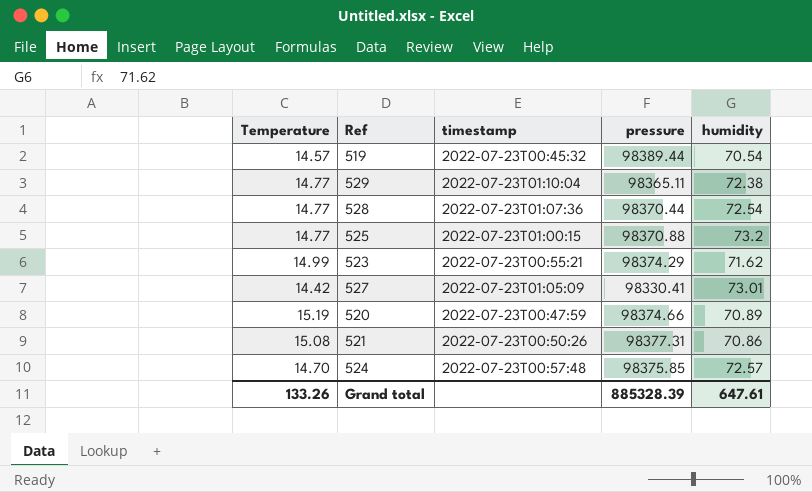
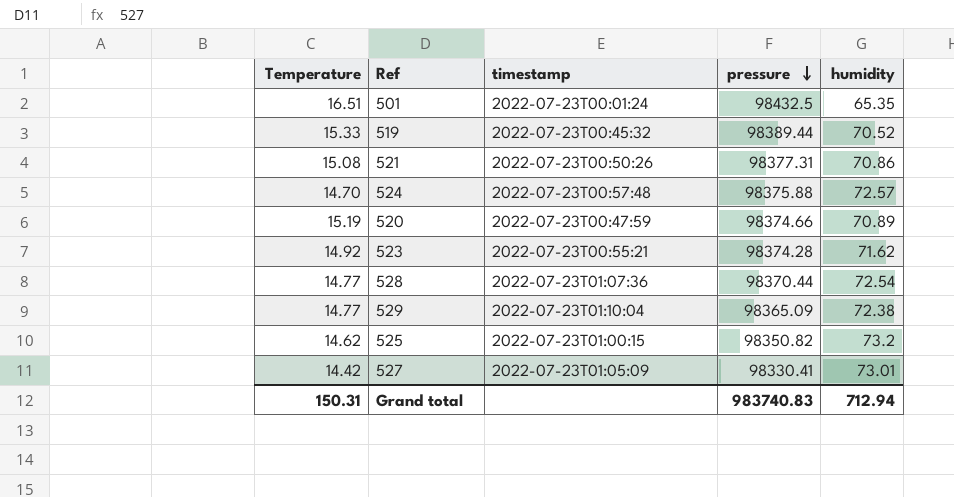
row order: none -> pressure descending
row 501: none -> 16.51 | 2022-07-23T00:01:24 | 98432.5 | 65.35
519 | Temperature: 14.57 -> 15.33
519 | humidity: 70.54 -> 70.52
524 | pressure: 98375.85 -> 98375.88
523 | Temperature: 14.99 -> 14.92
523 | pressure: 98374.29 -> 98374.28
529 | pressure: 98365.11 -> 98365.09
525 | Temperature: 14.77 -> 14.62
525 | pressure: 98370.88 -> 98350.82
Grand total | Temperature: 133.26 -> 150.31
Grand total | pressure: 885328.39 -> 983740.83
Grand total | humidity: 647.61 -> 712.94

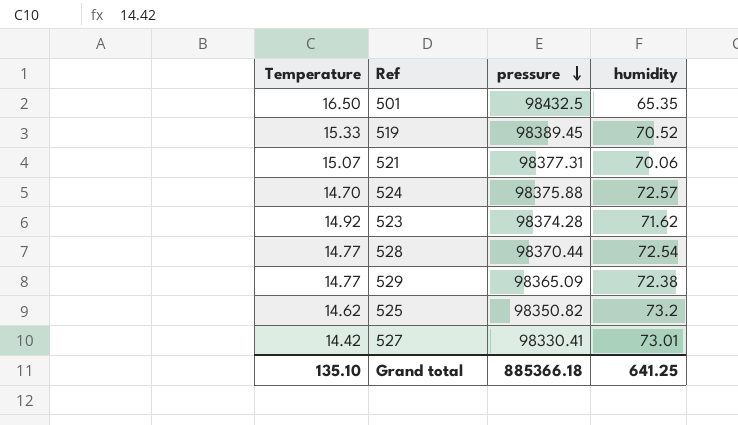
column timestamp | position: 3 -> none
row 520: 15.19 | 2022-07-23T00:47:59 | 98374.66 | 70.89 -> none
501 | Temperature: 16.51 -> 16.50
519 | pressure: 98389.44 -> 98389.45
521 | Temperature: 15.08 -> 15.07
521 | humidity: 70.86 -> 70.06
Grand total | Temperature: 150.31 -> 135.10
Grand total | pressure: 983740.83 -> 885366.18
Grand total | humidity: 712.94 -> 641.25

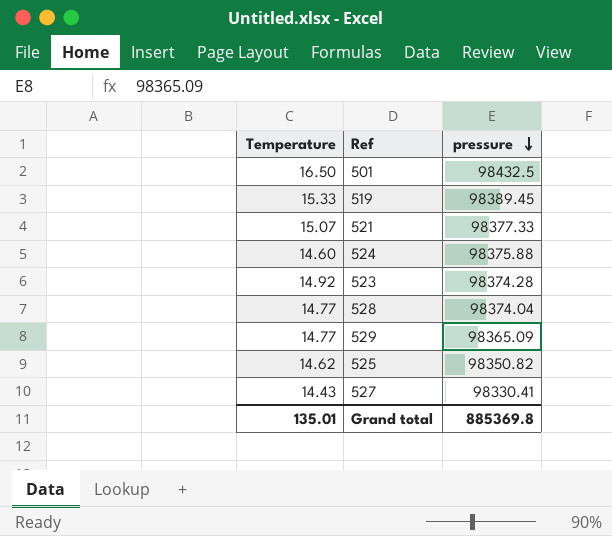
column humidity | position: 4 -> none
521 | pressure: 98377.31 -> 98377.33
524 | Temperature: 14.70 -> 14.60
528 | pressure: 98370.44 -> 98374.04
527 | Temperature: 14.42 -> 14.43
Grand total | Temperature: 135.10 -> 135.01
Grand total | pressure: 885366.18 -> 885369.8

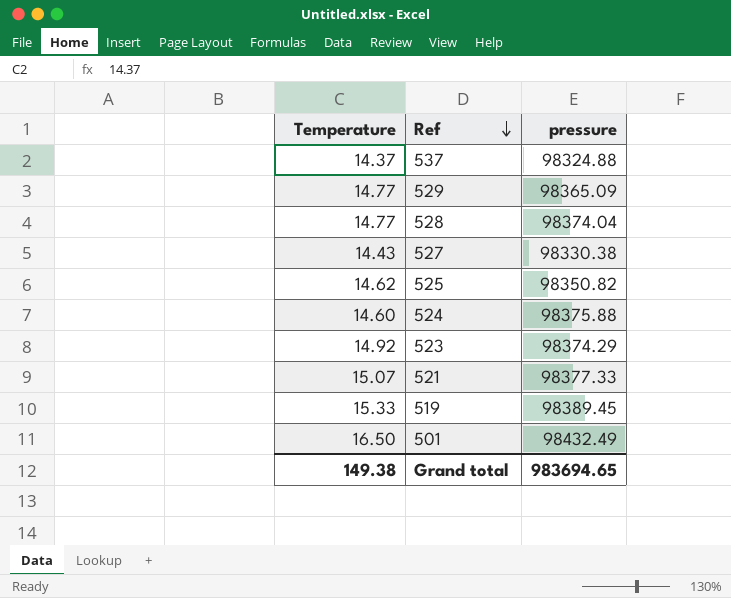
row order: pressure descending -> Ref descending
row 537: none -> 14.37 | 98324.88
527 | pressure: 98330.41 -> 98330.38
523 | pressure: 98374.28 -> 98374.29
501 | pressure: 98432.5 -> 98432.49
Grand total | Temperature: 135.01 -> 149.38
Grand total | pressure: 885369.8 -> 983694.65

